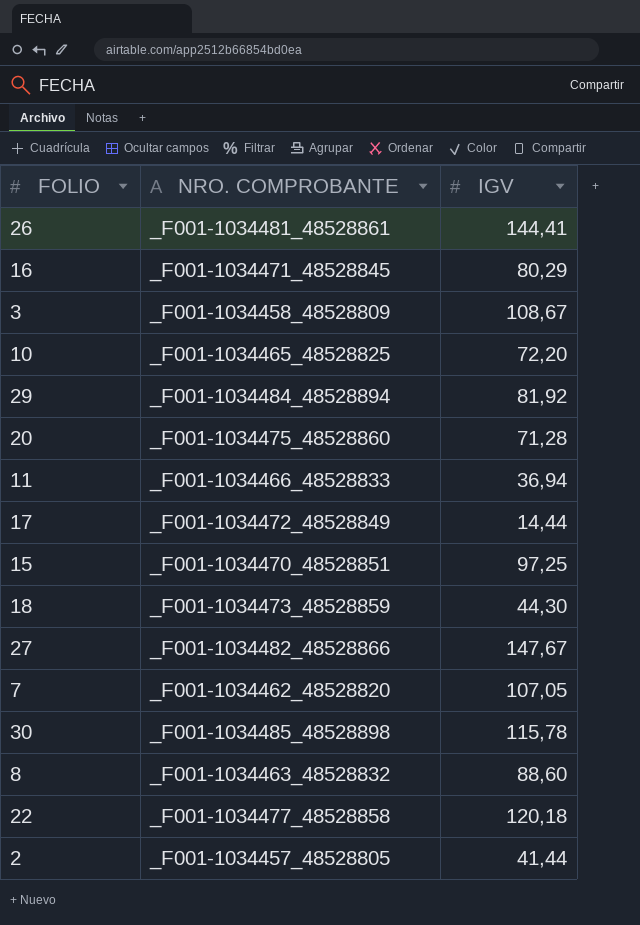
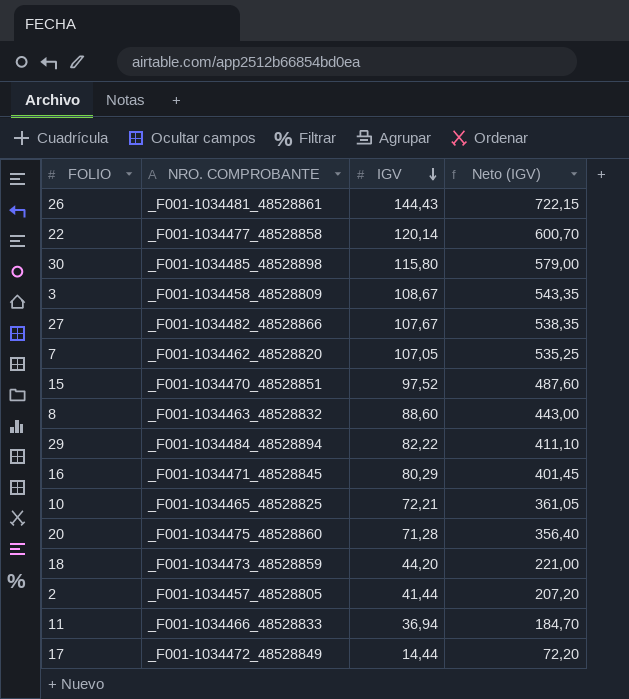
row order: none -> IGV descending
column Neto (IGV) | formula: none -> [IGV] * 5
26 | IGV: 144,41 -> 144,43
22 | IGV: 120,18 -> 120,14
30 | IGV: 115,78 -> 115,80
27 | IGV: 147,67 -> 107,67
15 | IGV: 97,25 -> 97,52
29 | IGV: 81,92 -> 82,22
10 | IGV: 72,20 -> 72,21
18 | IGV: 44,30 -> 44,20

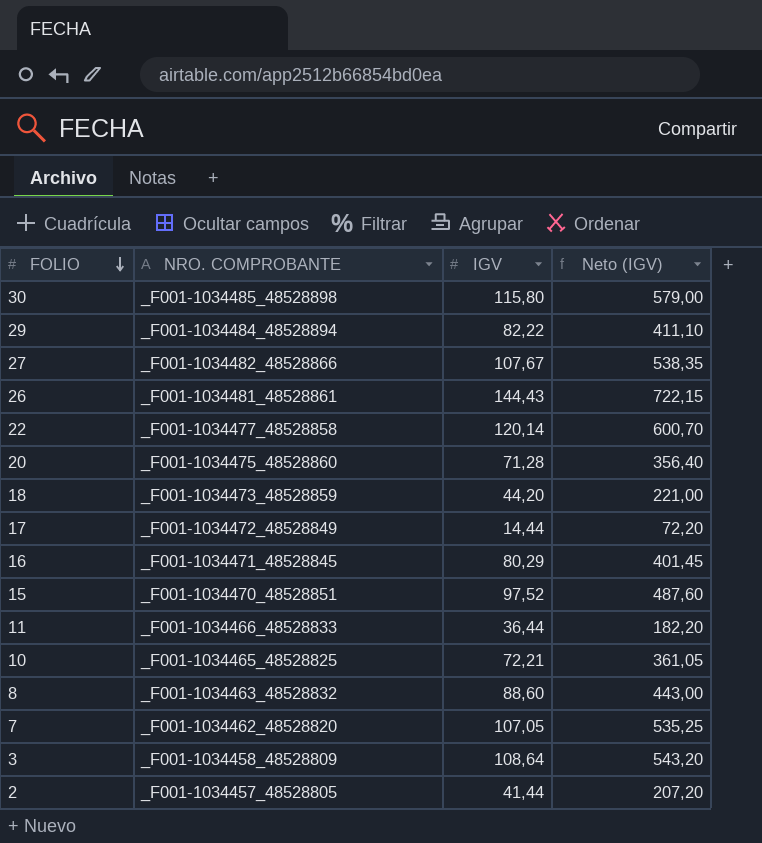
row order: IGV descending -> FOLIO descending
11 | IGV: 36,94 -> 36,44
11 | Neto (IGV): 184,70 -> 182,20
3 | IGV: 108,67 -> 108,64
3 | Neto (IGV): 543,35 -> 543,20

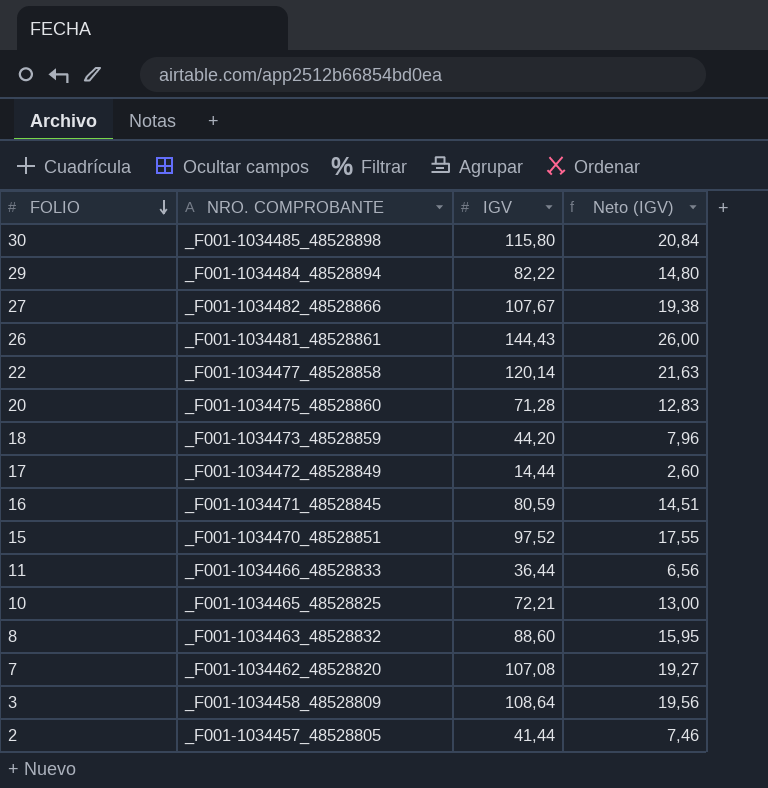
column Neto (IGV) | formula: [IGV] * 5 -> [IGV] * 0,18
16 | IGV: 80,29 -> 80,59
7 | IGV: 107,05 -> 107,08

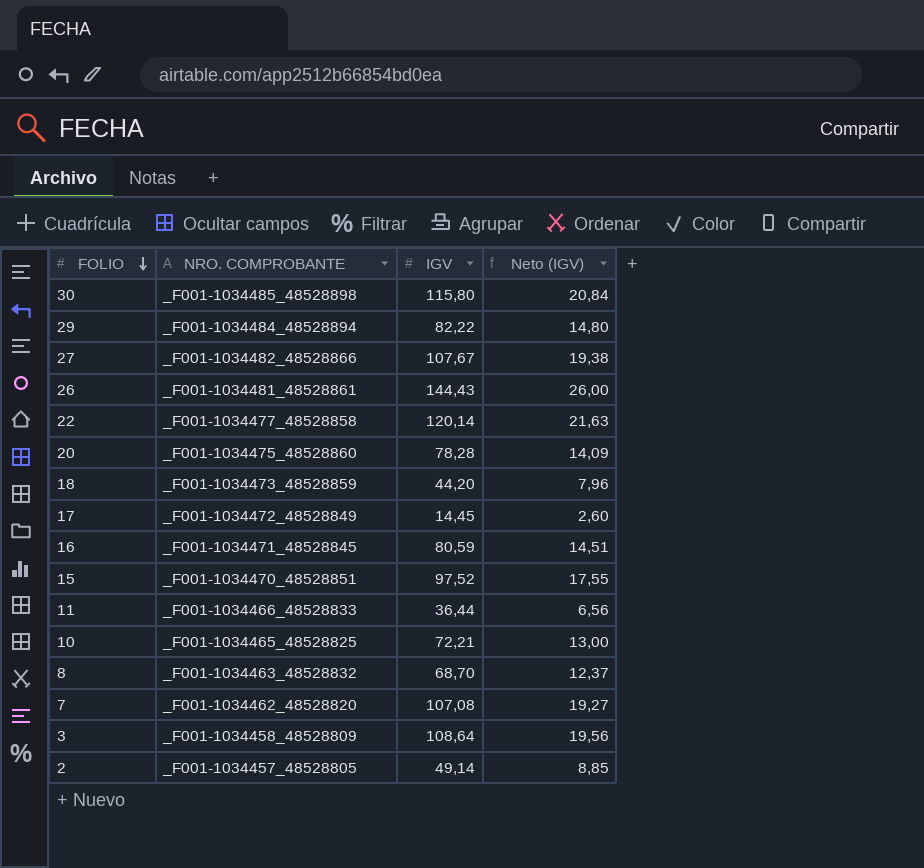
20 | IGV: 71,28 -> 78,28
20 | Neto (IGV): 12,83 -> 14,09
17 | IGV: 14,44 -> 14,45
8 | IGV: 88,60 -> 68,70
8 | Neto (IGV): 15,95 -> 12,37
2 | IGV: 41,44 -> 49,14
2 | Neto (IGV): 7,46 -> 8,85

